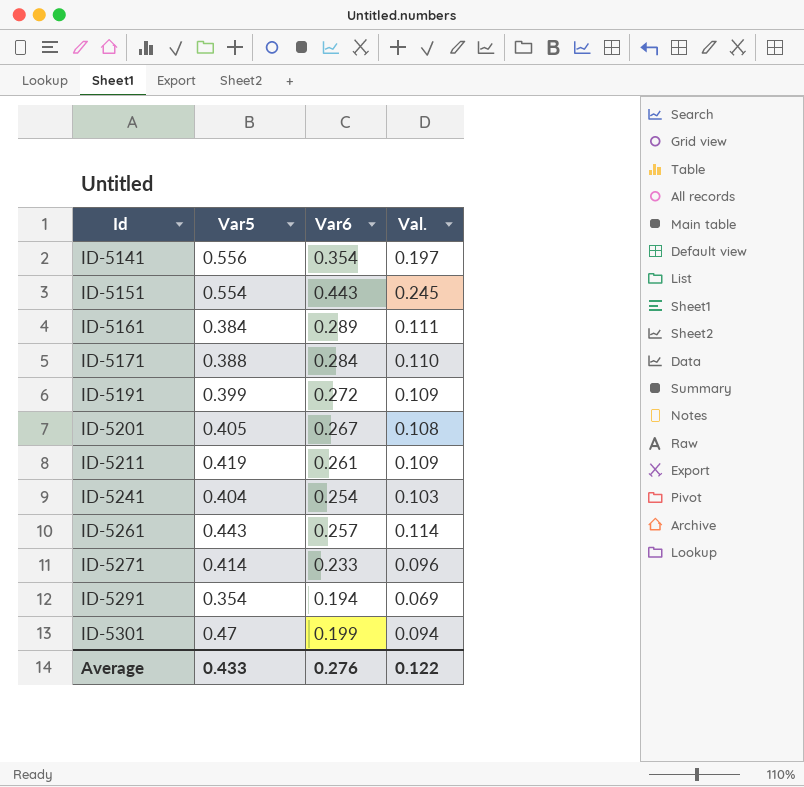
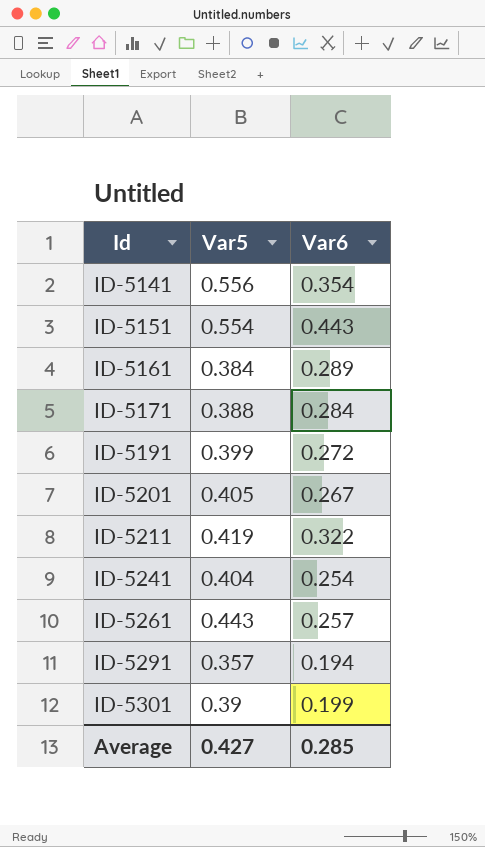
column Val. | formula: [Var5] * [Var6] -> none
row ID-5271: 0.414 | 0.233 | 0.096 -> none
ID-5211 | Var6: 0.261 -> 0.322
ID-5291 | Var5: 0.354 -> 0.357
ID-5301 | Var5: 0.47 -> 0.39
Average | Var5: 0.433 -> 0.427
Average | Var6: 0.276 -> 0.285

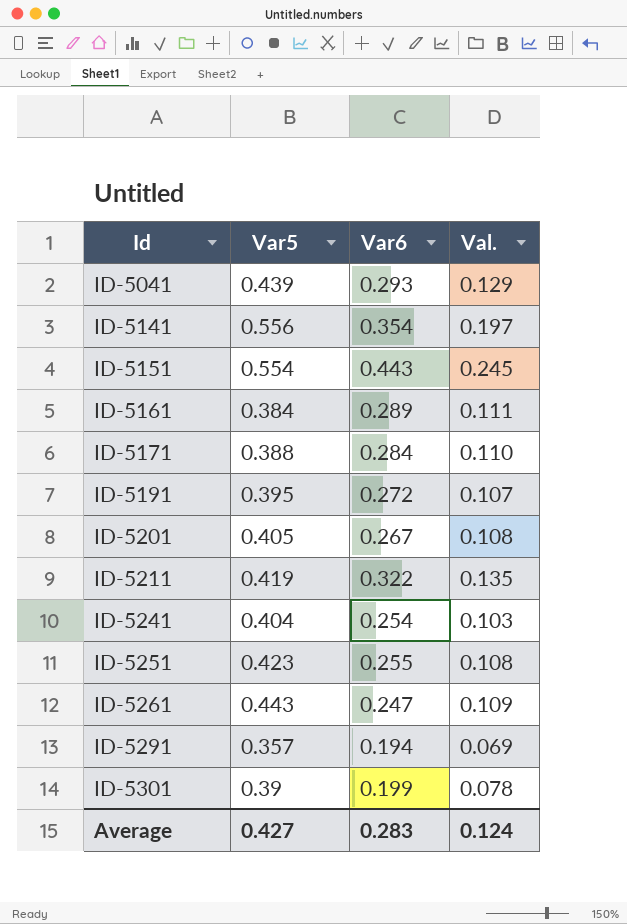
column Val. | formula: none -> [Var5] * [Var6]
row ID-5041: none -> 0.439 | 0.293 | 0.129
ID-5191 | Var5: 0.399 -> 0.395
row ID-5251: none -> 0.423 | 0.255 | 0.108
ID-5261 | Var6: 0.257 -> 0.247
Average | Var6: 0.285 -> 0.283

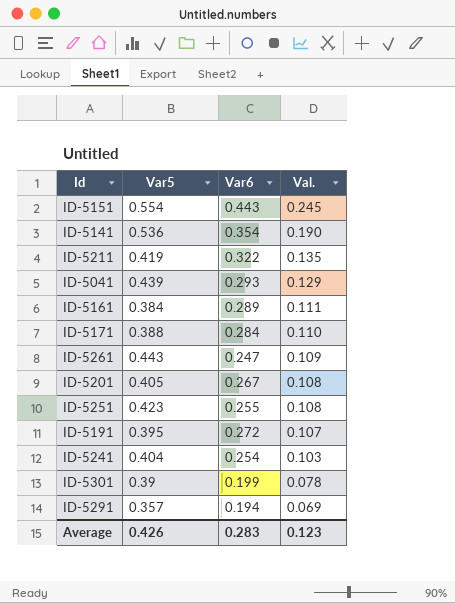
row order: Id ascending -> Val. descending
ID-5141 | Var5: 0.556 -> 0.536
ID-5141 | Val.: 0.197 -> 0.190
Average | Var5: 0.427 -> 0.426
Average | Val.: 0.124 -> 0.123

